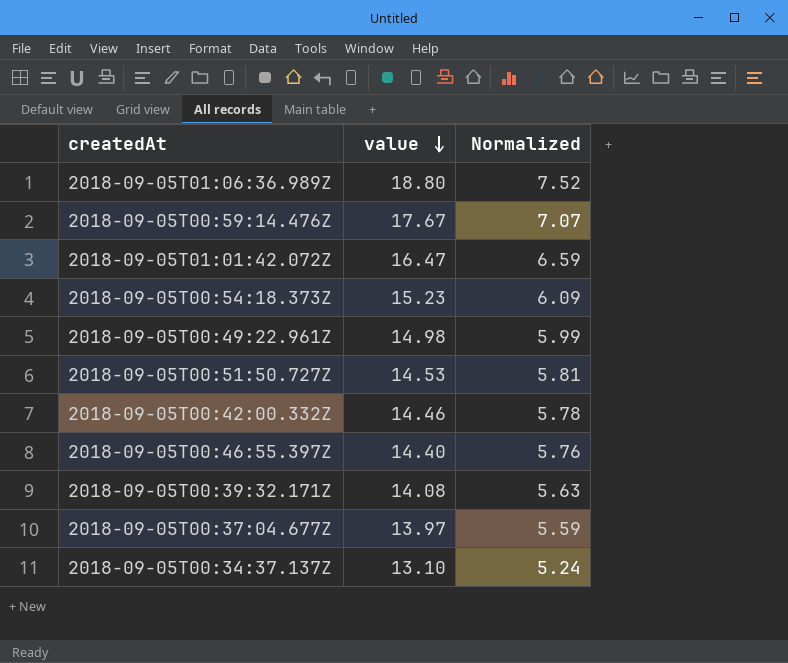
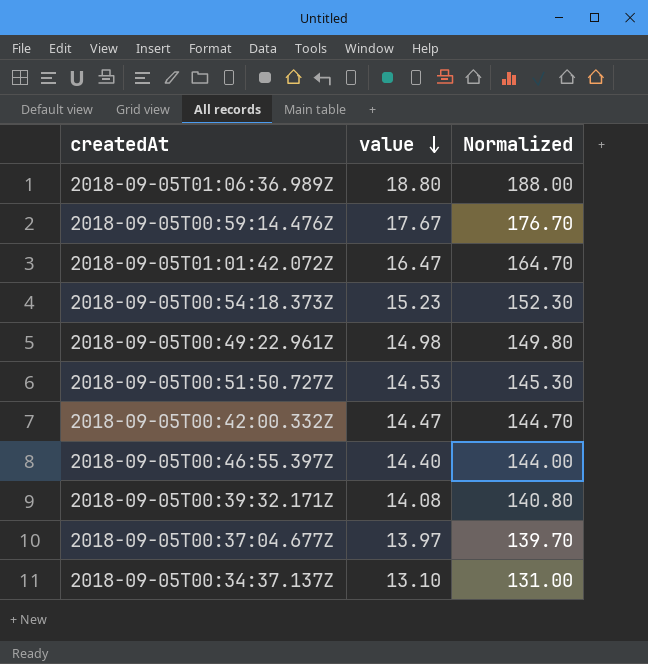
column Normalized | formula: [value] * 0.4 -> [value] * 10
2018-09-05T00:42:00.332Z | value: 14.46 -> 14.47

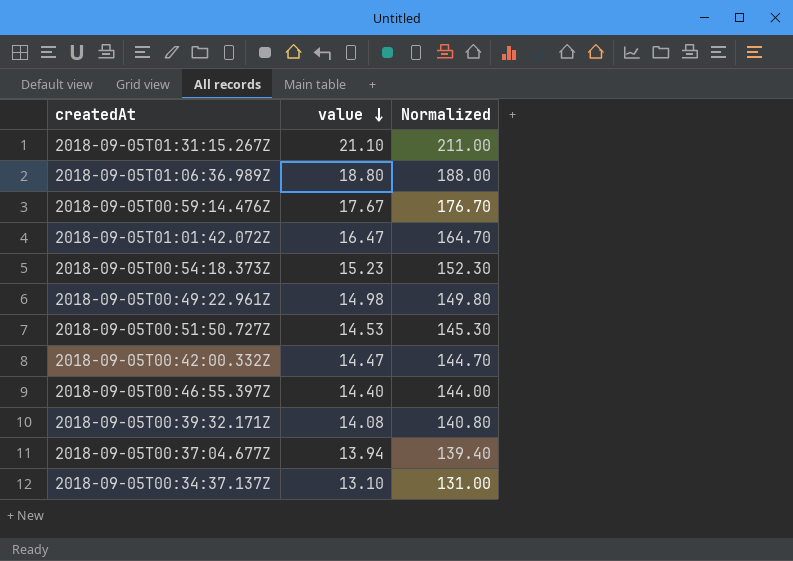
row 2018-09-05T01:31:15.267Z: none -> 21.10 | 211.00
2018-09-05T00:37:04.677Z | value: 13.97 -> 13.94
2018-09-05T00:37:04.677Z | Normalized: 139.70 -> 139.40

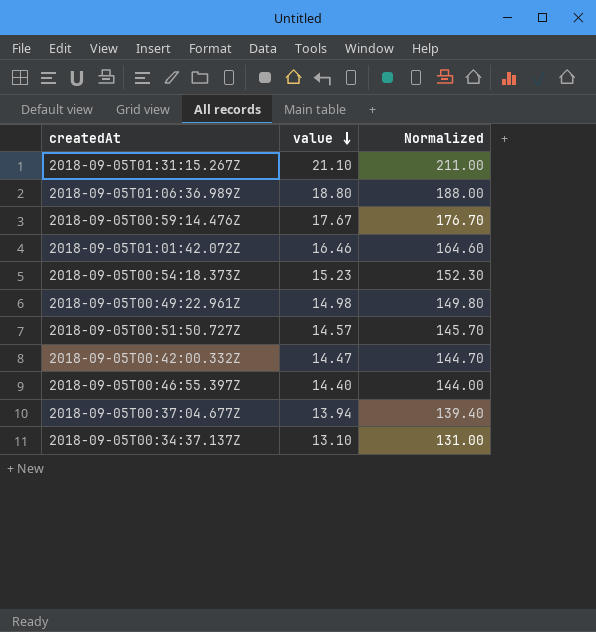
row 2018-09-05T00:39:32.171Z: 14.08 | 140.80 -> none
2018-09-05T01:01:42.072Z | value: 16.47 -> 16.46
2018-09-05T01:01:42.072Z | Normalized: 164.70 -> 164.60
2018-09-05T00:51:50.727Z | value: 14.53 -> 14.57
2018-09-05T00:51:50.727Z | Normalized: 145.30 -> 145.70

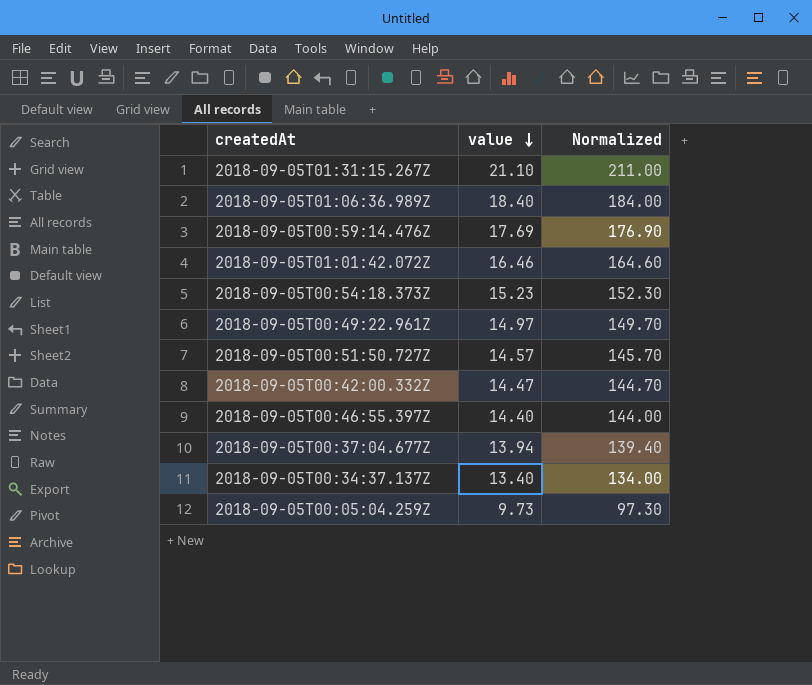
2018-09-05T01:06:36.989Z | value: 18.80 -> 18.40
2018-09-05T01:06:36.989Z | Normalized: 188.00 -> 184.00
2018-09-05T00:59:14.476Z | value: 17.67 -> 17.69
2018-09-05T00:59:14.476Z | Normalized: 176.70 -> 176.90
2018-09-05T00:49:22.961Z | value: 14.98 -> 14.97
2018-09-05T00:49:22.961Z | Normalized: 149.80 -> 149.70
2018-09-05T00:34:37.137Z | value: 13.10 -> 13.40
2018-09-05T00:34:37.137Z | Normalized: 131.00 -> 134.00
row 2018-09-05T00:05:04.259Z: none -> 9.73 | 97.30

